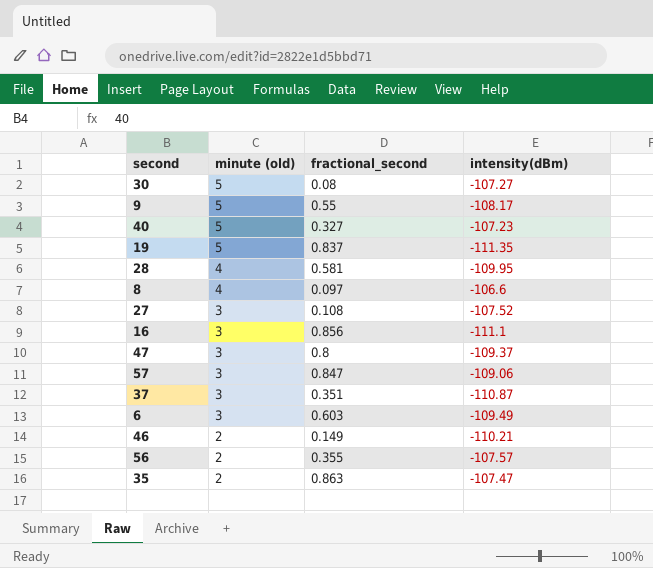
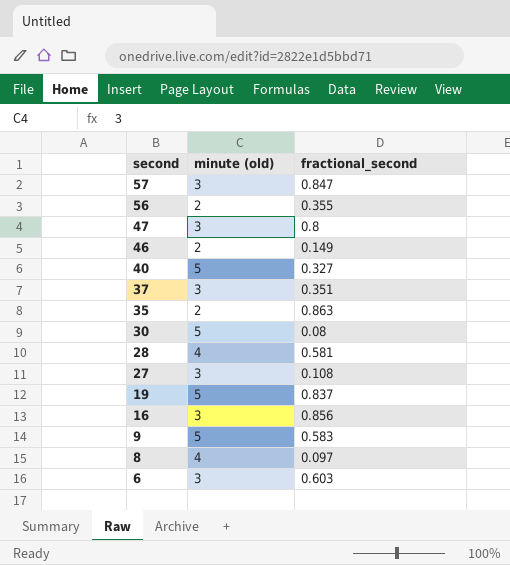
row order: minute (old) descending -> second descending
column intensity(dBm) | position: 4 -> none
9 | fractional_second: 0.55 -> 0.583

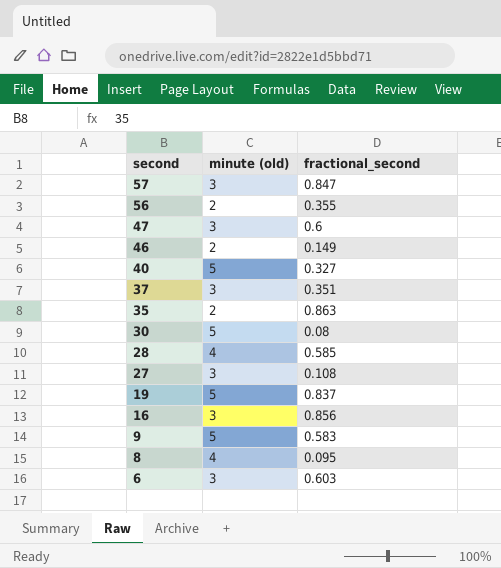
47 | fractional_second: 0.8 -> 0.6
28 | fractional_second: 0.581 -> 0.585
8 | fractional_second: 0.097 -> 0.095

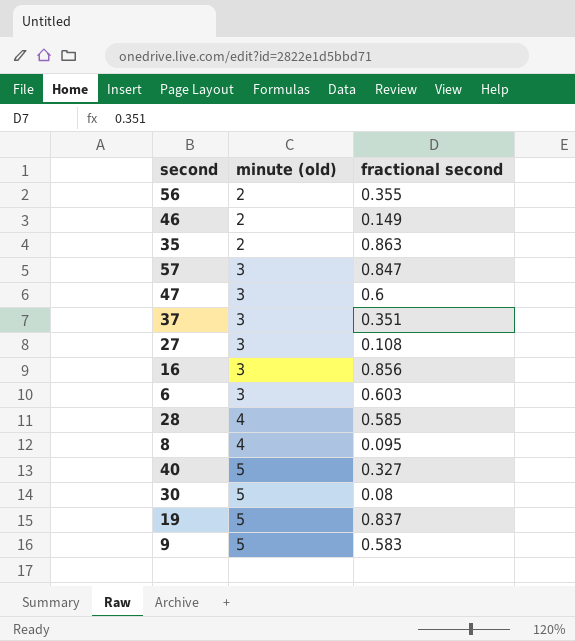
row order: second descending -> minute (old) ascending
column name: fractional_second -> fractional second

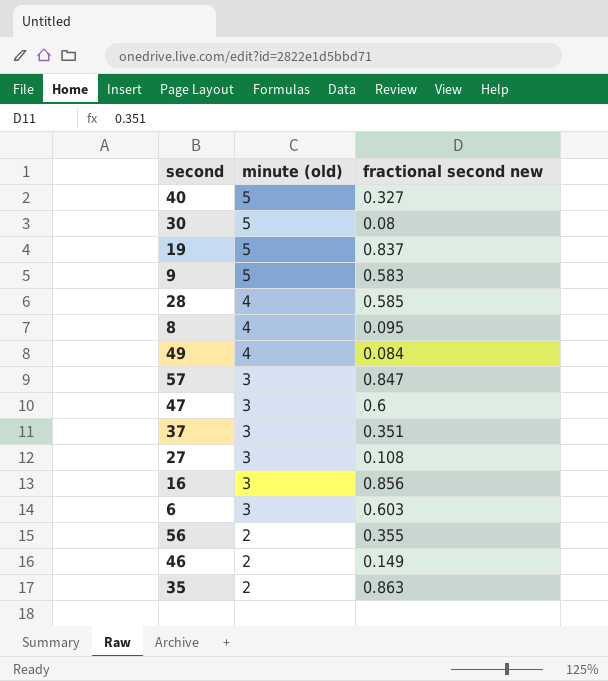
row order: minute (old) ascending -> minute (old) descending
column name: fractional second -> fractional second new
row 49: none -> 4 | 0.084

